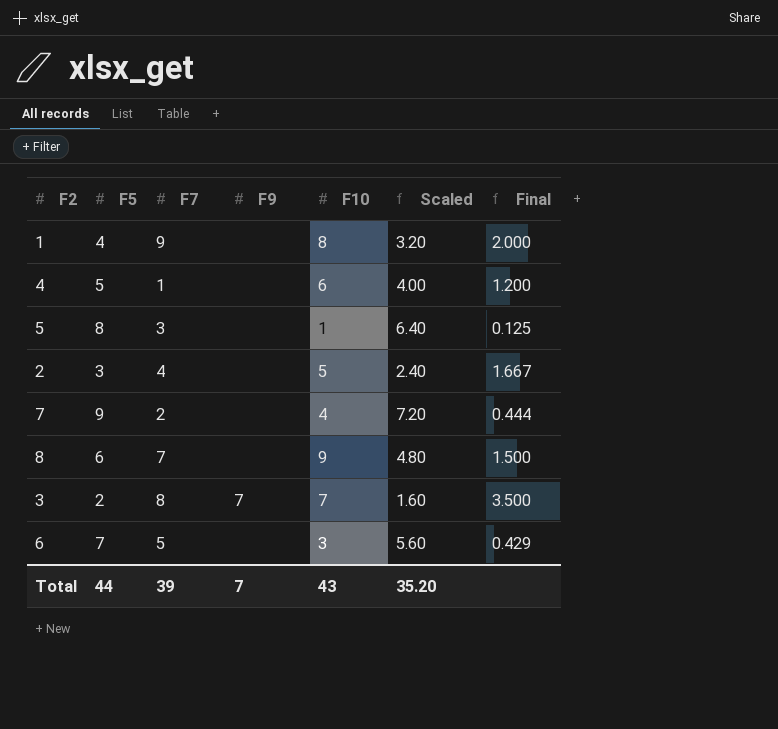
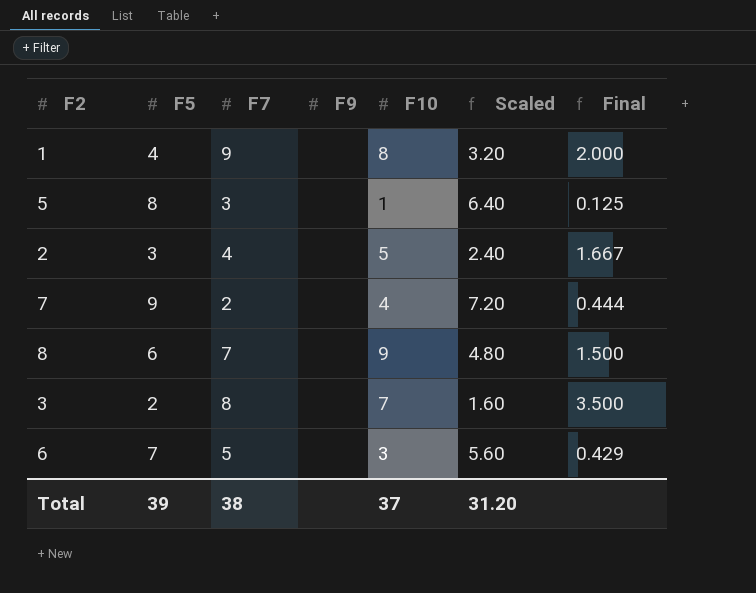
row 4: 5 | 1 | none | 6 | 4.00 | 1.200 -> none
3 | F9: 7 -> none
Total | F5: 44 -> 39
Total | F7: 39 -> 38
Total | F9: 7 -> none
Total | F10: 43 -> 37
Total | Scaled: 35.20 -> 31.20

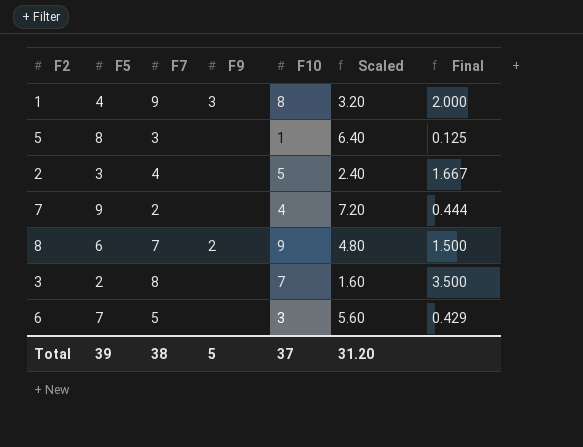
1 | F9: none -> 3
8 | F9: none -> 2
Total | F9: none -> 5

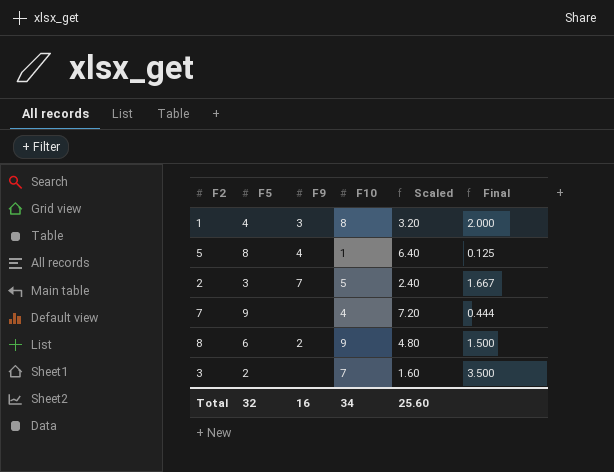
column F7 | position: 3 -> none
row 6: 7 | 5 | none | 3 | 5.60 | 0.429 -> none
5 | F9: none -> 4
2 | F9: none -> 7
Total | F5: 39 -> 32
Total | F9: 5 -> 16
Total | F10: 37 -> 34
Total | Scaled: 31.20 -> 25.60

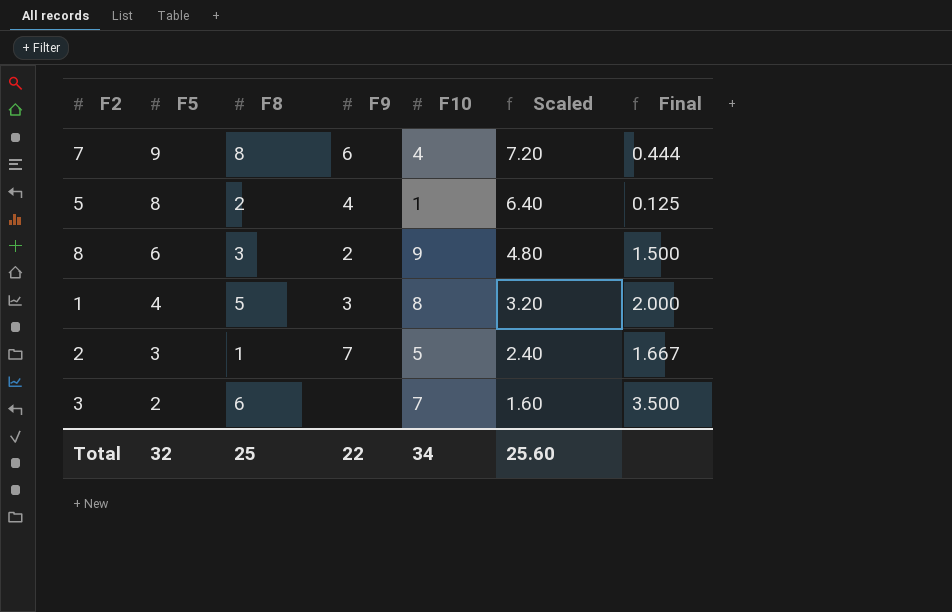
row order: none -> F5 descending
column F8 | position: none -> 3
7 | F9: none -> 6
Total | F9: 16 -> 22

